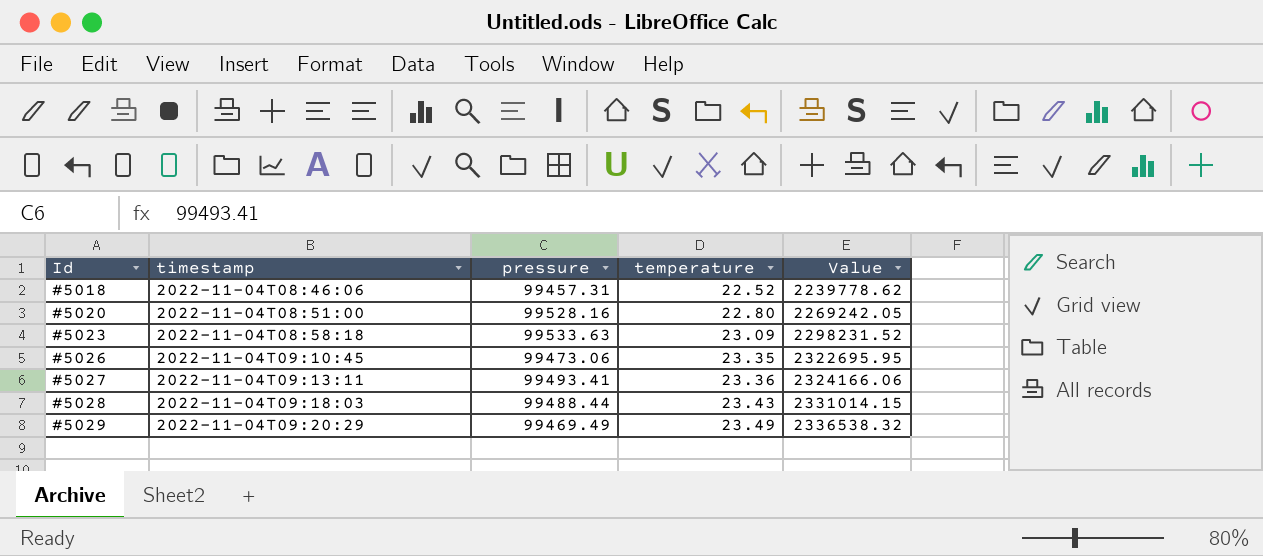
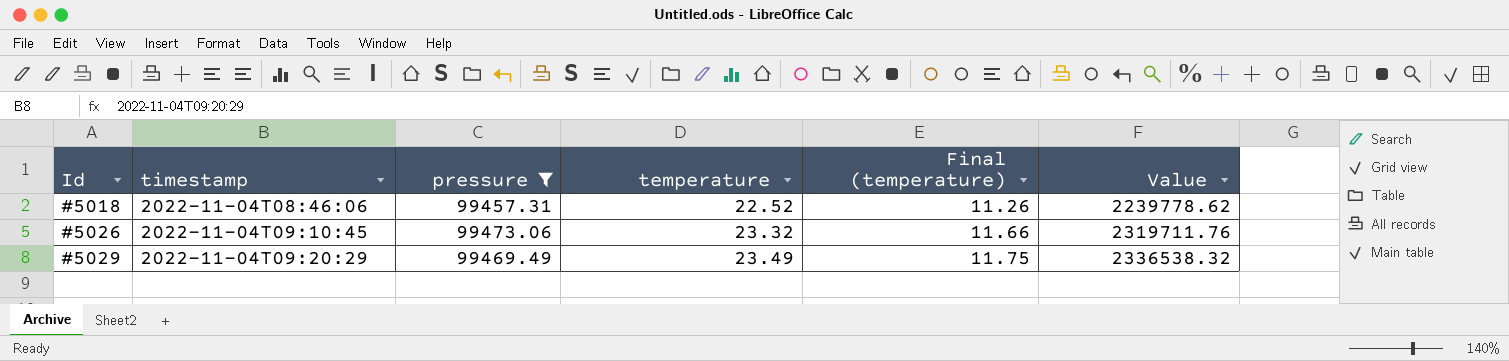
filter: none -> pressure <= 99473.06
column Final (temperature) | formula: none -> [temperature] * 0.5
#5026 | temperature: 23.35 -> 23.32
#5026 | Value: 2322695.95 -> 2319711.76

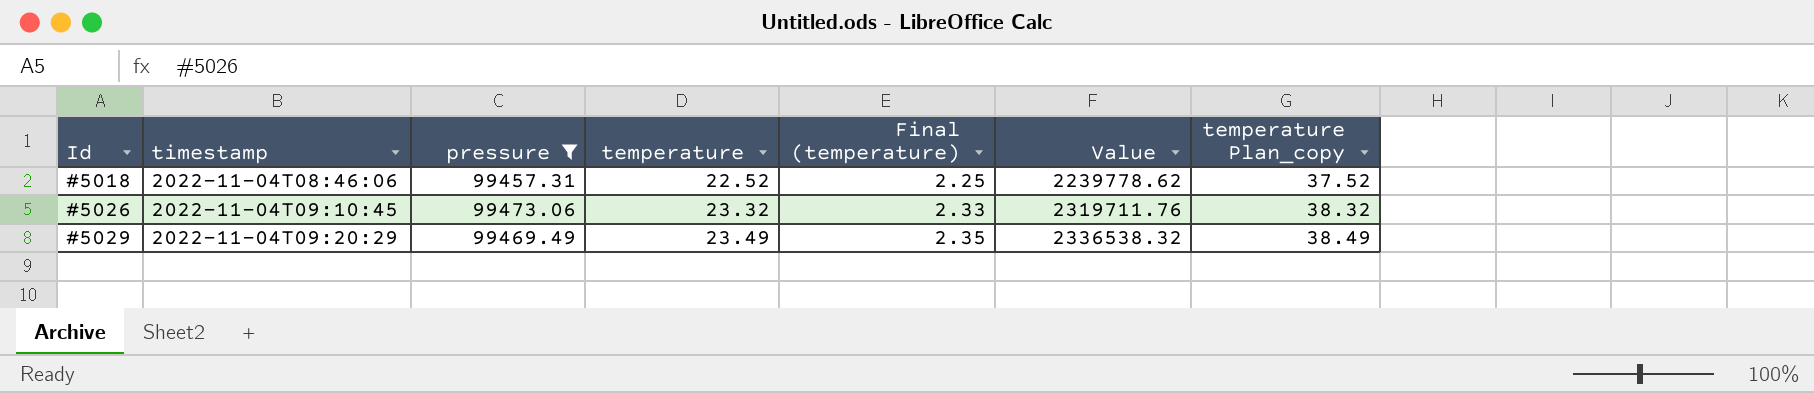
column Final (temperature) | formula: [temperature] * 0.5 -> [temperature] * 0.1
column temperature Plan_copy | formula: none -> [temperature] + 15

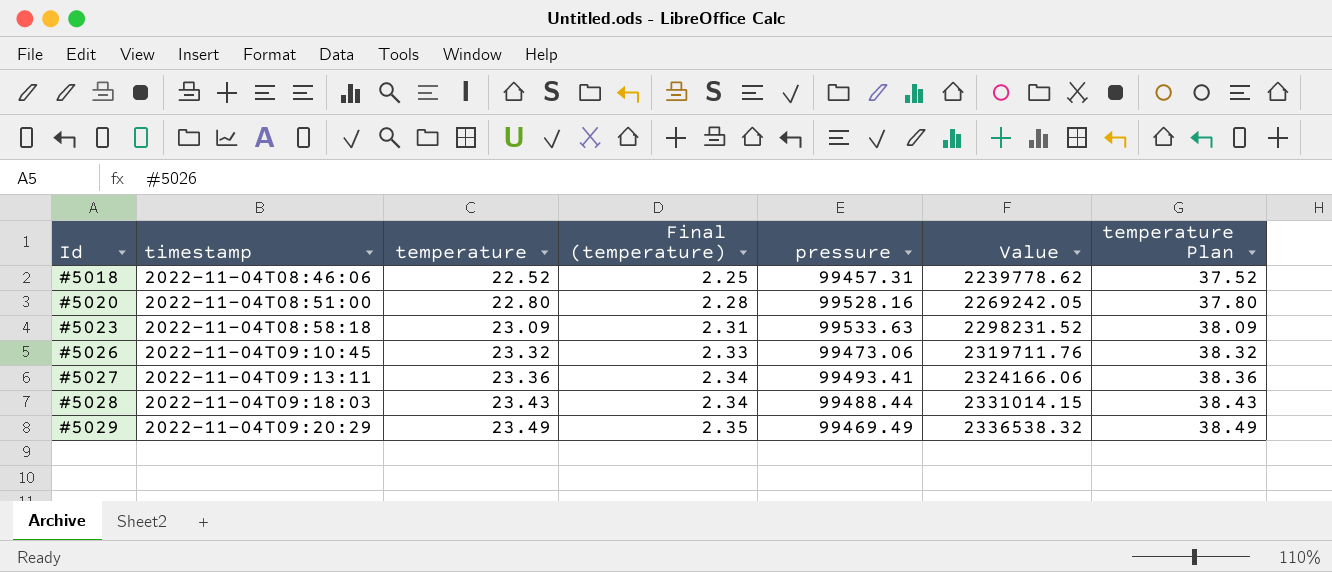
filter: pressure <= 99473.06 -> none
column pressure | position: 3 -> 5
column name: temperature Plan_copy -> temperature Plan

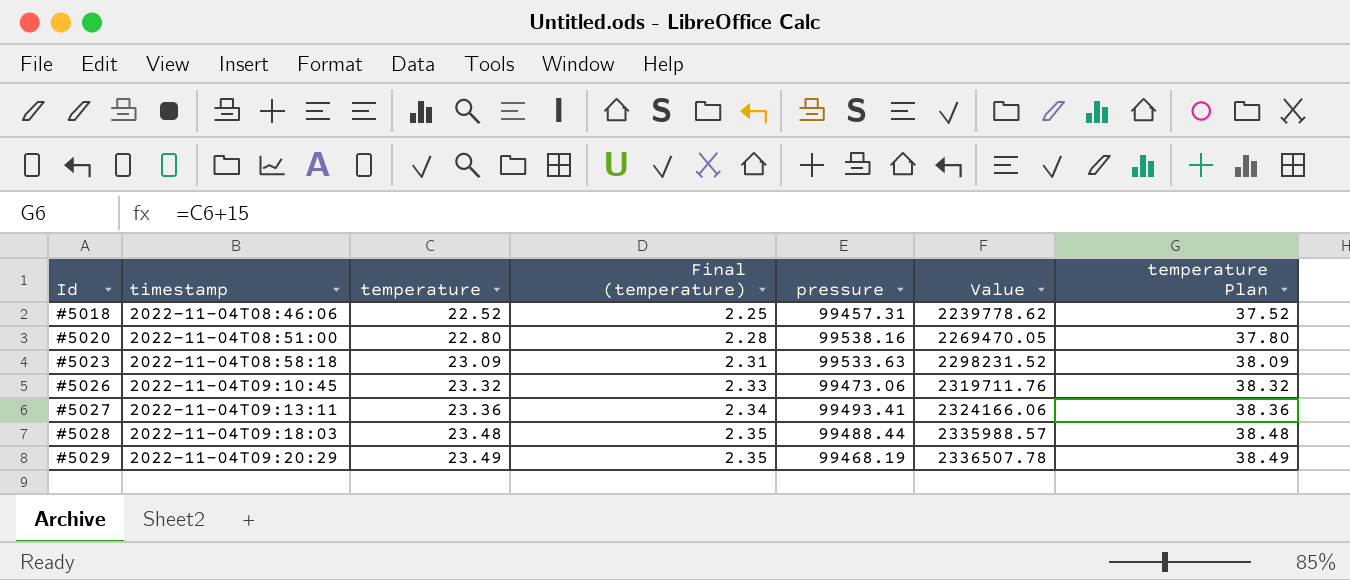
#5020 | pressure: 99528.16 -> 99538.16
#5020 | Value: 2269242.05 -> 2269470.05
#5028 | temperature: 23.43 -> 23.48
#5028 | Final (temperature): 2.34 -> 2.35
#5028 | Value: 2331014.15 -> 2335988.57
#5028 | temperature Plan: 38.43 -> 38.48
#5029 | pressure: 99469.49 -> 99468.19
#5029 | Value: 2336538.32 -> 2336507.78

